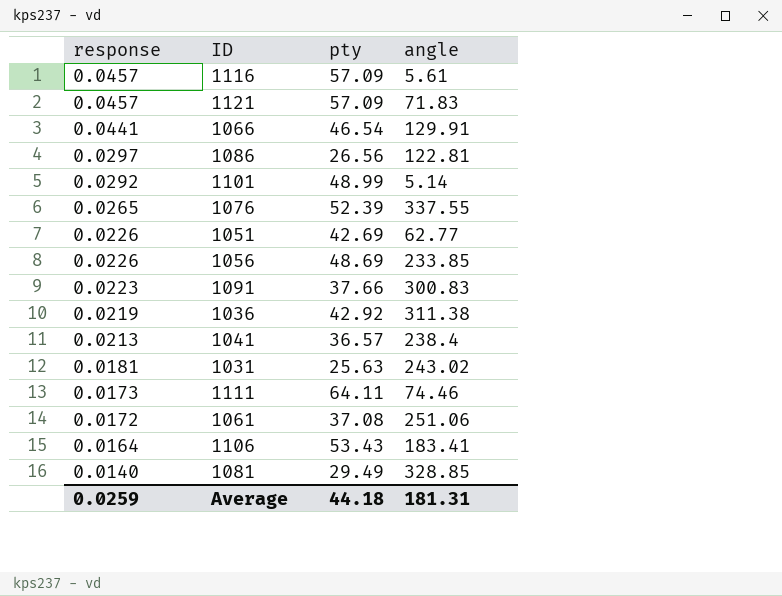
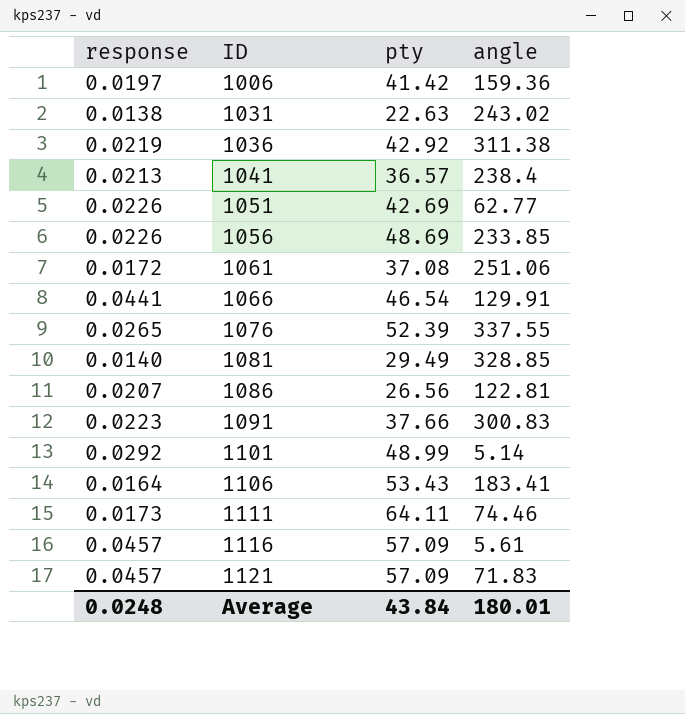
row order: response descending -> ID ascending
row 1006: none -> 0.0197 | 41.42 | 159.36
1031 | response: 0.0181 -> 0.0138
1031 | pty: 25.63 -> 22.63
1086 | response: 0.0297 -> 0.0207
Average | response: 0.0259 -> 0.0248
Average | pty: 44.18 -> 43.84
Average | angle: 181.31 -> 180.01

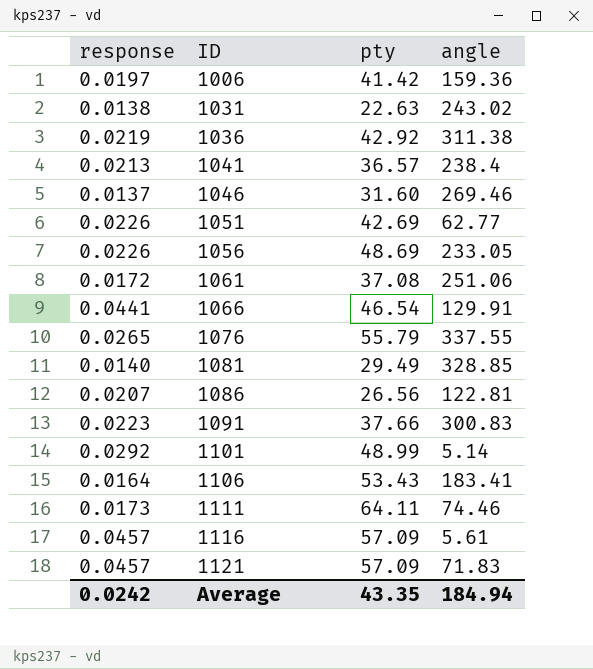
row 1046: none -> 0.0137 | 31.60 | 269.46
1056 | angle: 233.85 -> 233.05
1076 | pty: 52.39 -> 55.79
Average | response: 0.0248 -> 0.0242
Average | pty: 43.84 -> 43.35
Average | angle: 180.01 -> 184.94

